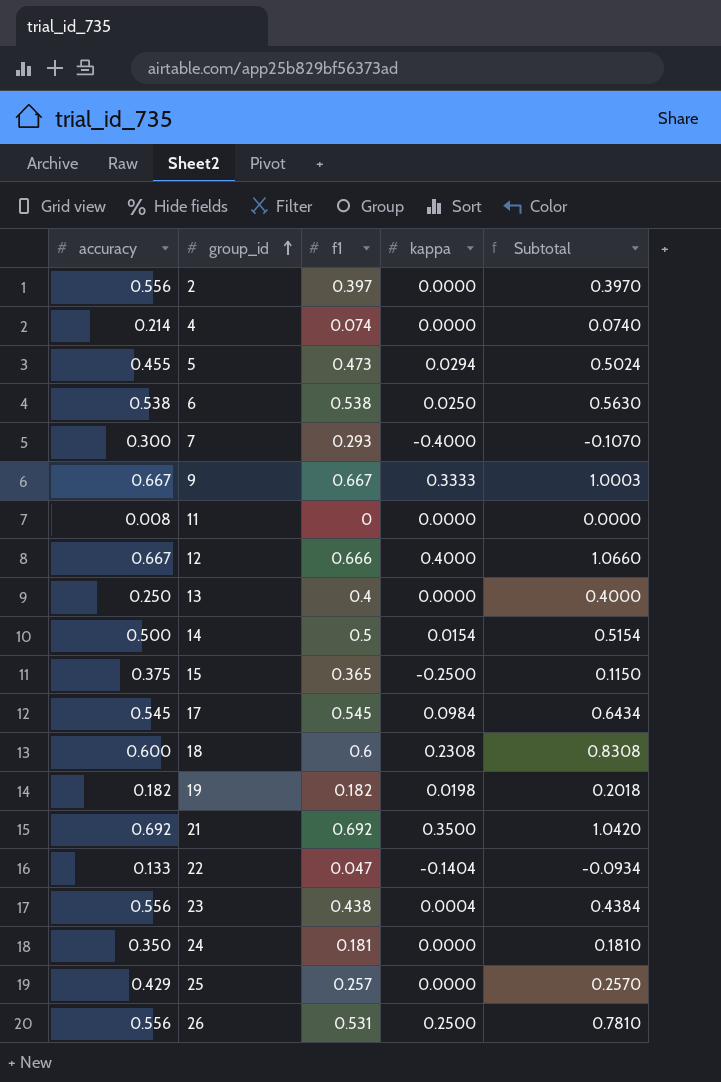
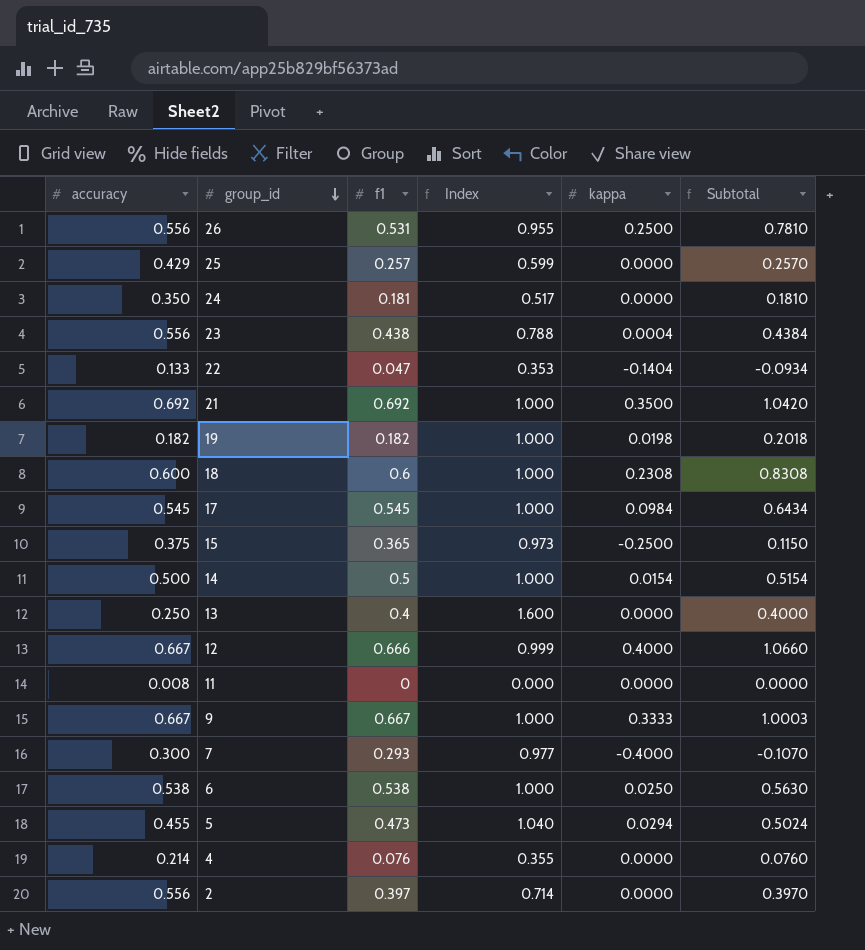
row order: group_id ascending -> group_id descending
column Index | formula: none -> [f1] / [accuracy]
4 | f1: 0.074 -> 0.076
4 | Subtotal: 0.0740 -> 0.0760

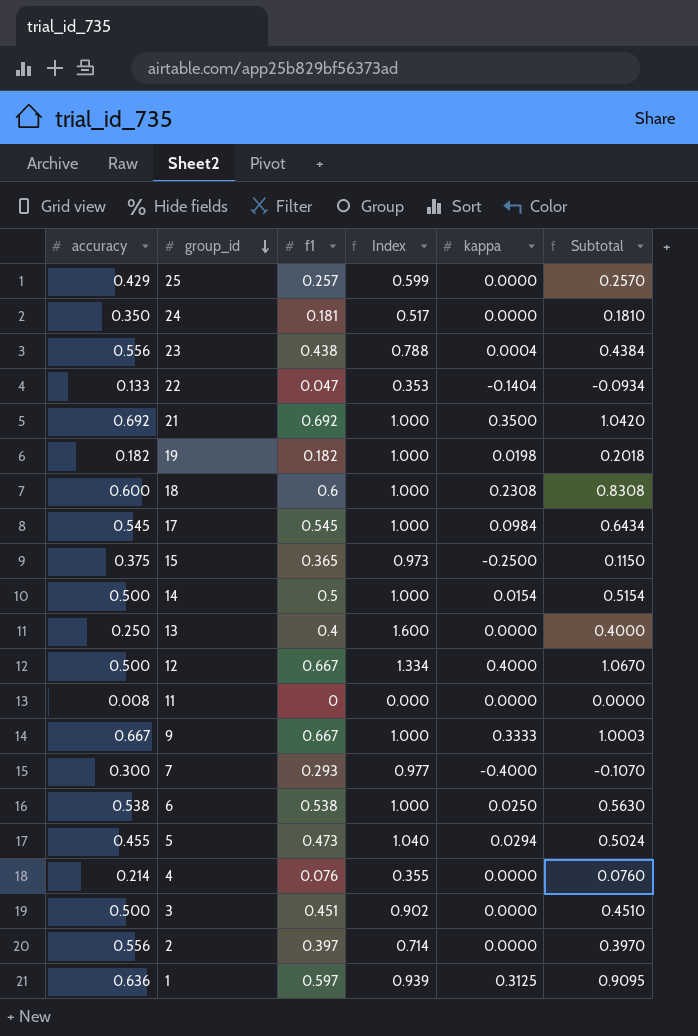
row 26: 0.556 | 0.531 | 0.955 | 0.2500 | 0.7810 -> none
12 | accuracy: 0.667 -> 0.500
12 | f1: 0.666 -> 0.667
12 | Index: 0.999 -> 1.334
12 | Subtotal: 1.0660 -> 1.0670
row 3: none -> 0.500 | 0.451 | 0.902 | 0.0000 | 0.4510
row 1: none -> 0.636 | 0.597 | 0.939 | 0.3125 | 0.9095

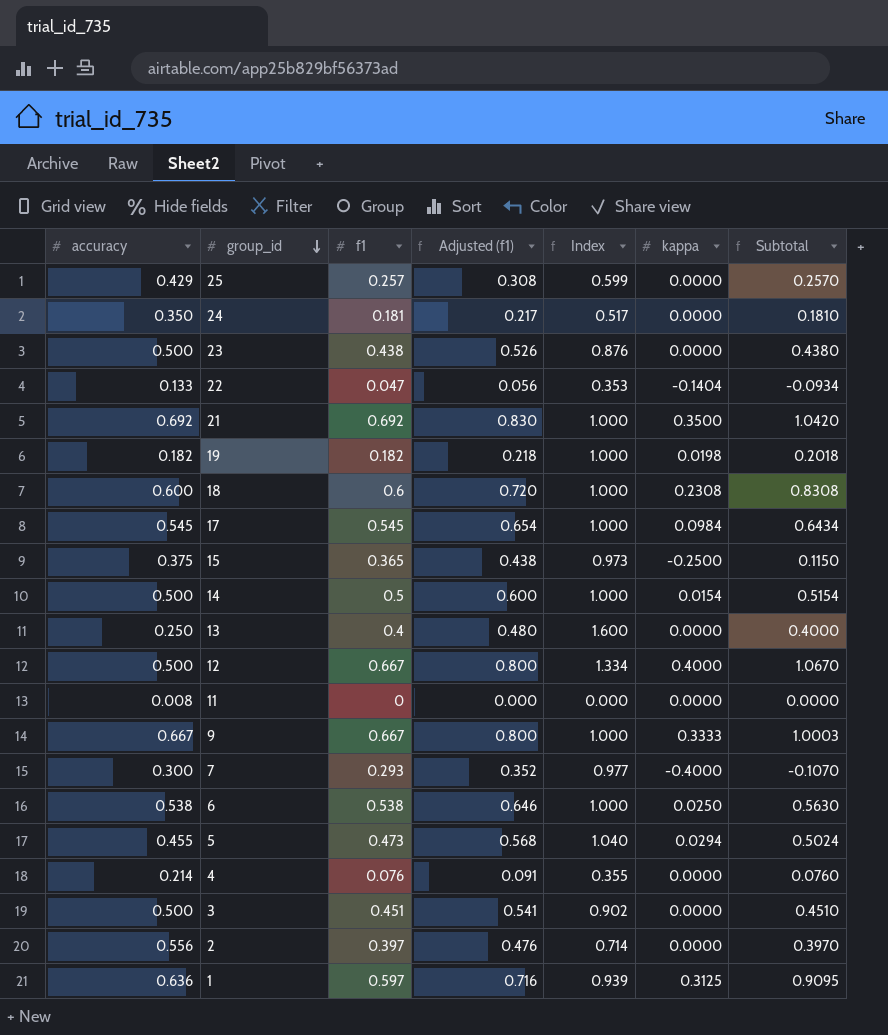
column Adjusted (f1) | formula: none -> [f1] * 1.2
23 | accuracy: 0.556 -> 0.500
23 | Index: 0.788 -> 0.876
23 | kappa: 0.0004 -> 0.0000
23 | Subtotal: 0.4384 -> 0.4380

